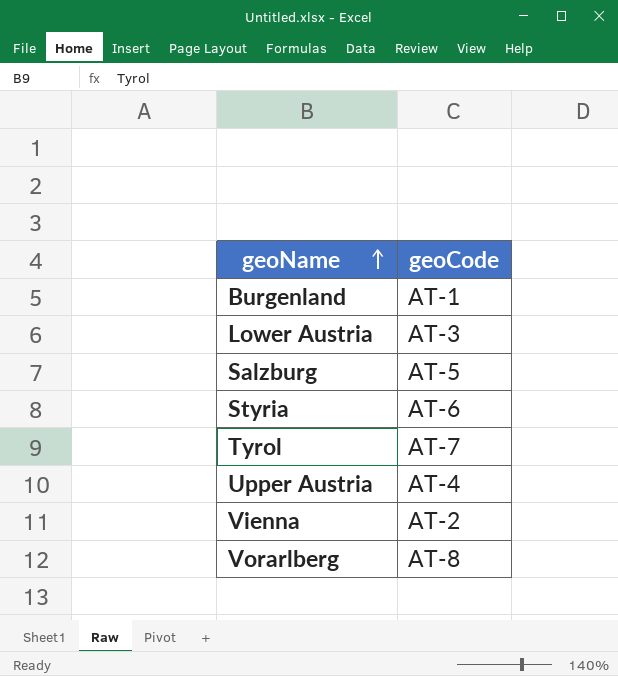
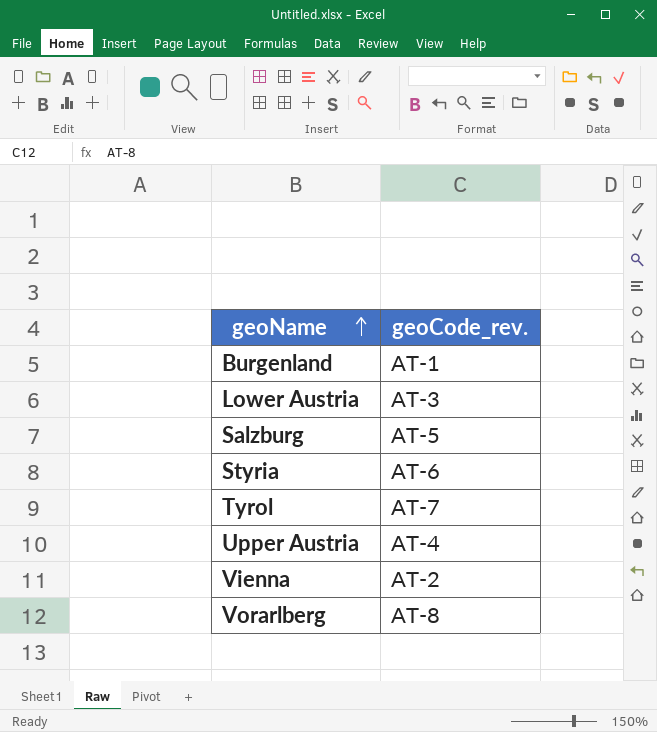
column name: geoCode -> geoCode_rev.

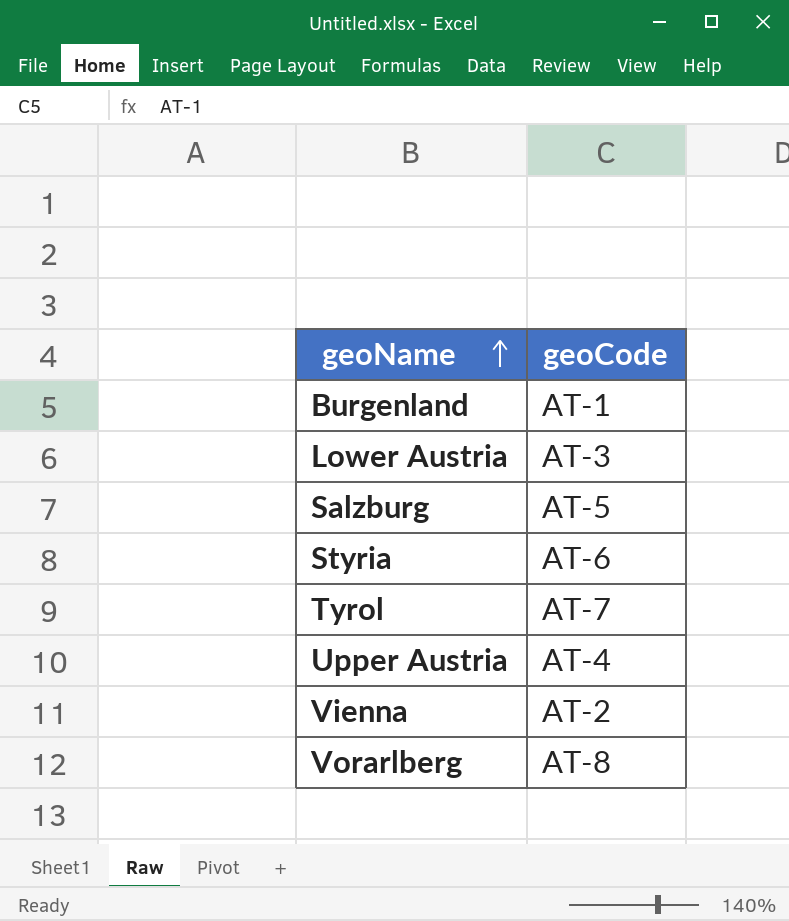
column name: geoCode_rev. -> geoCode

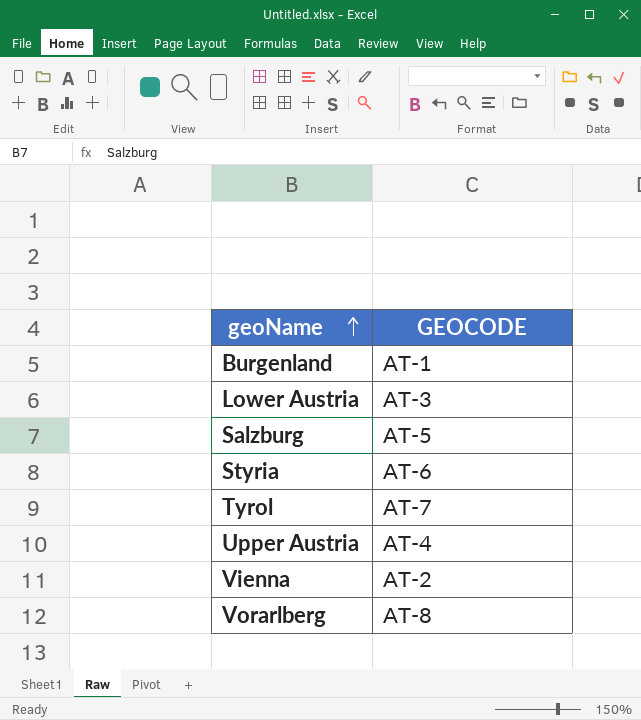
column name: geoCode -> GEOCODE

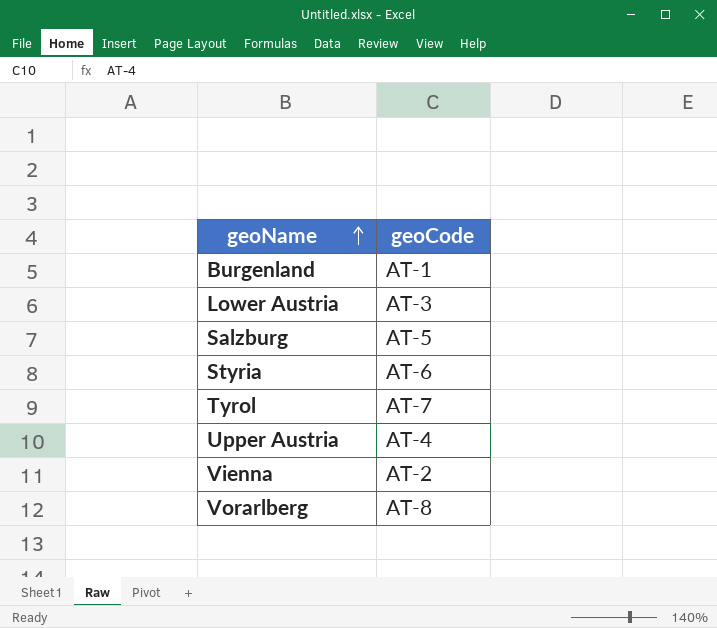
column name: GEOCODE -> geoCode

